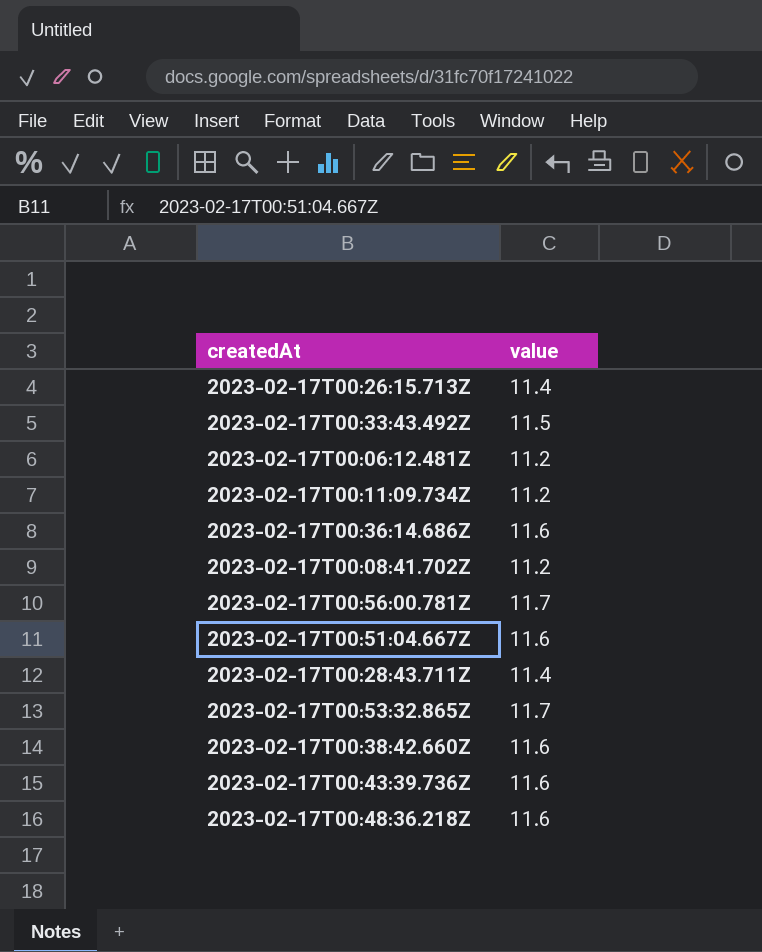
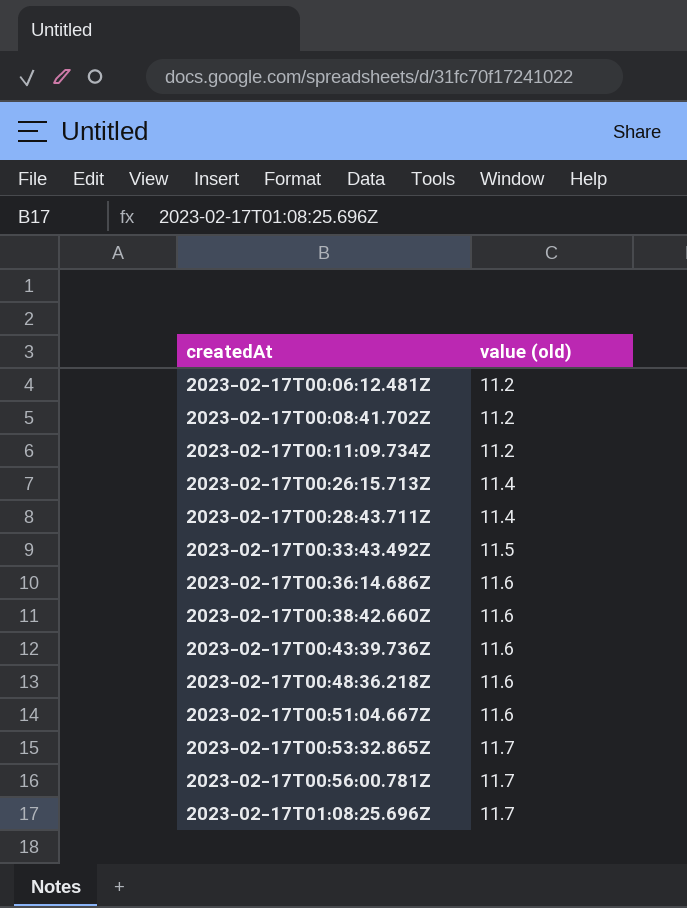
row order: none -> createdAt ascending
column name: value -> value (old)
row 2023-02-17T01:08:25.696Z: none -> 11.7

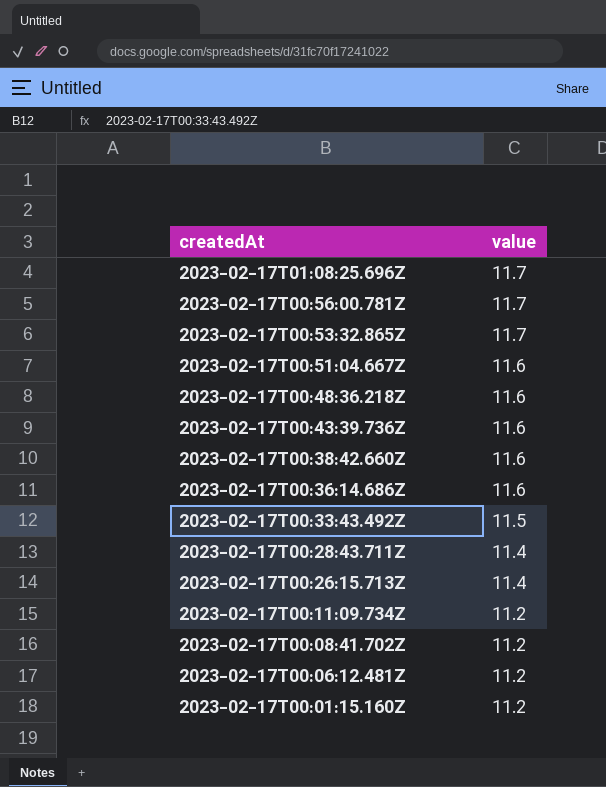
row order: createdAt ascending -> createdAt descending
column name: value (old) -> value
row 2023-02-17T00:01:15.160Z: none -> 11.2

